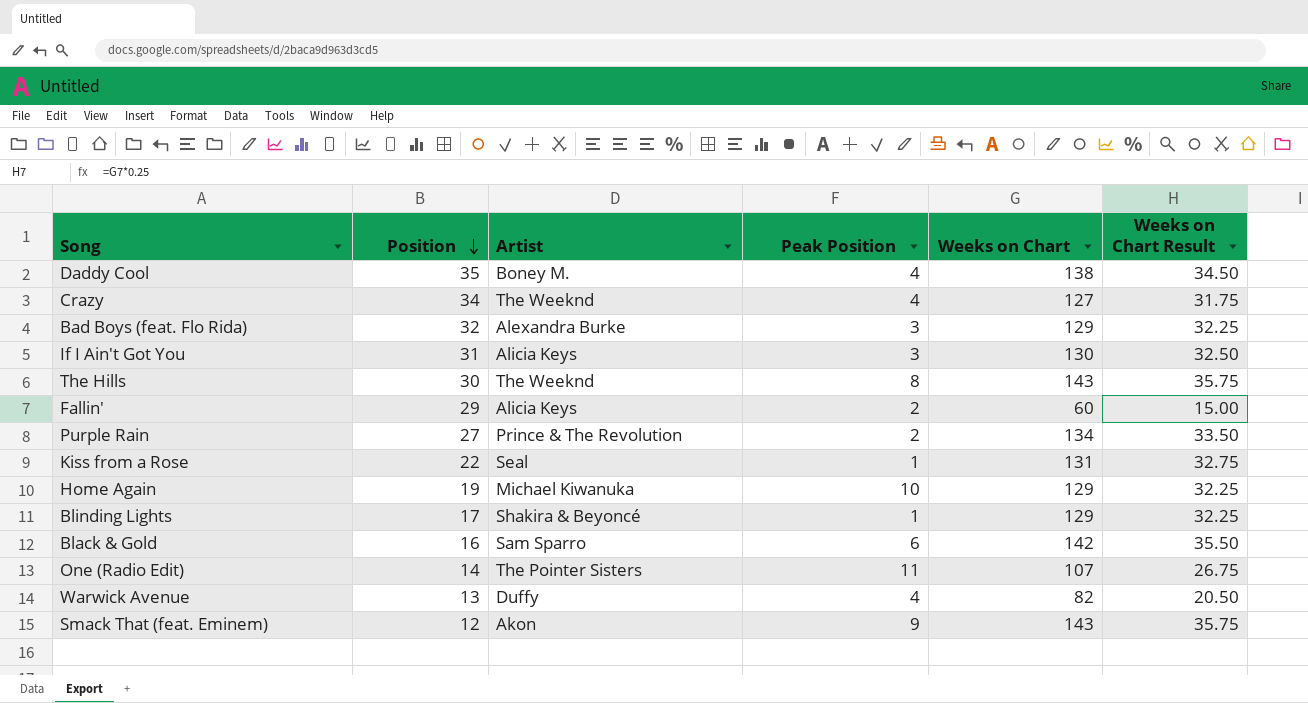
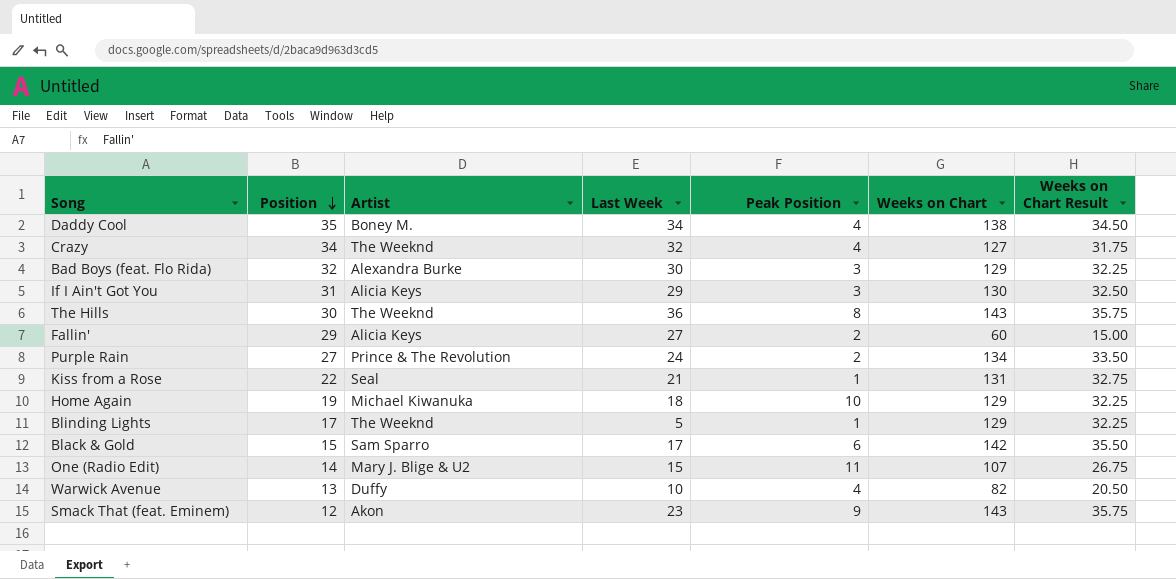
column Last Week | position: none -> 4
Blinding Lights | Artist: Shakira & Beyoncé -> The Weeknd
Black & Gold | Position: 16 -> 15
One (Radio Edit) | Artist: The Pointer Sisters -> Mary J. Blige & U2

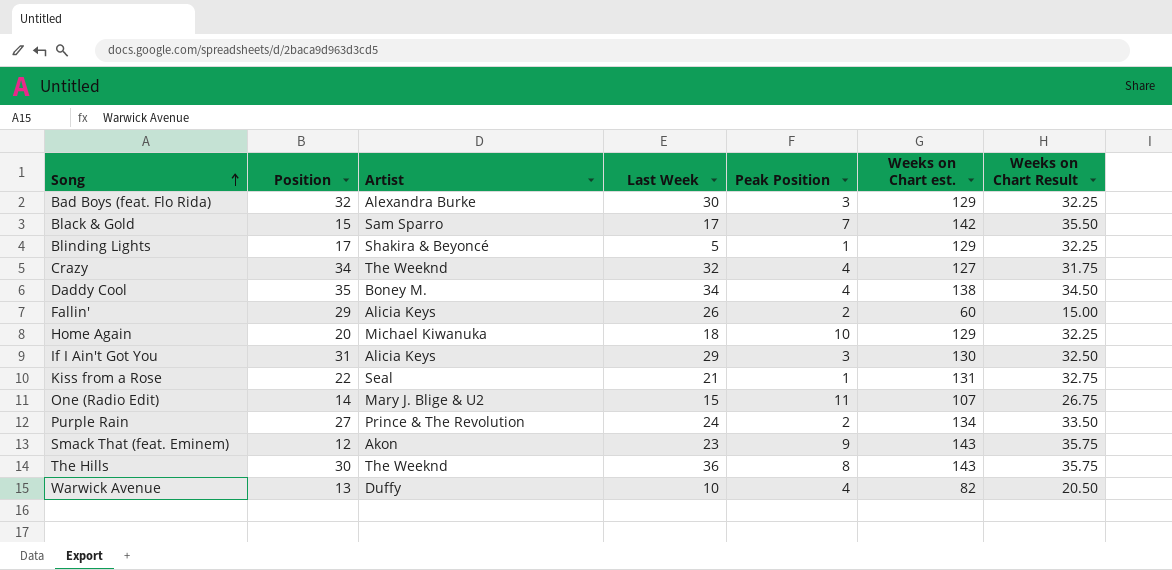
row order: Position descending -> Song ascending
column name: Weeks on Chart -> Weeks on Chart est.
Black & Gold | Peak Position: 6 -> 7
Blinding Lights | Artist: The Weeknd -> Shakira & Beyoncé
Fallin' | Last Week: 27 -> 26
Home Again | Position: 19 -> 20

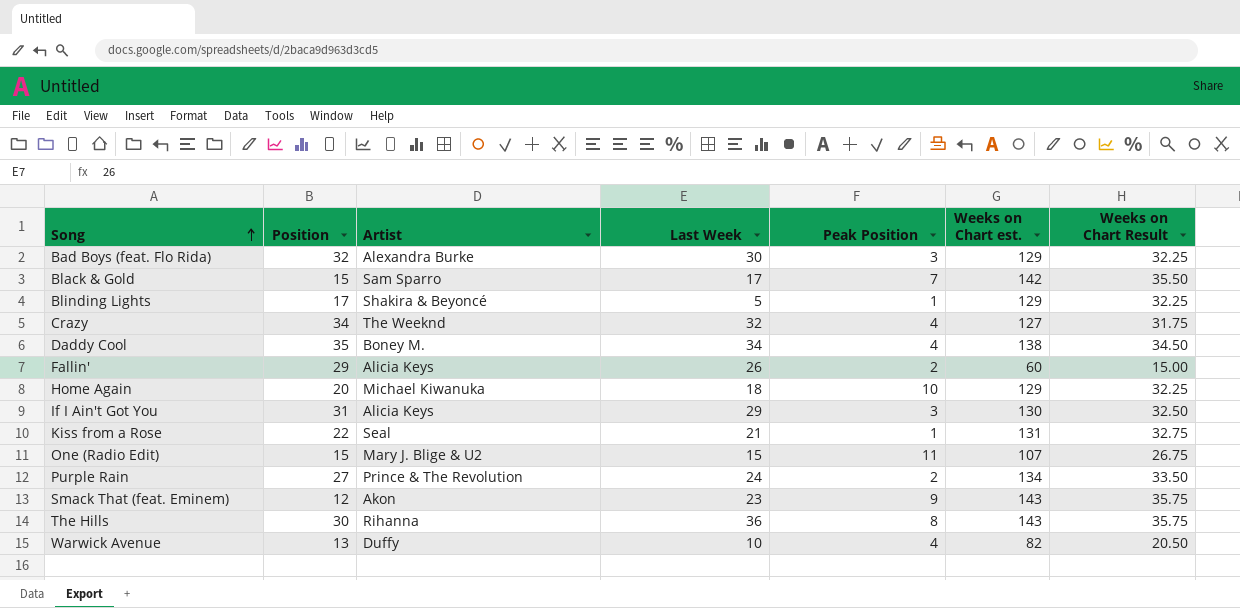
One (Radio Edit) | Position: 14 -> 15
The Hills | Artist: The Weeknd -> Rihanna

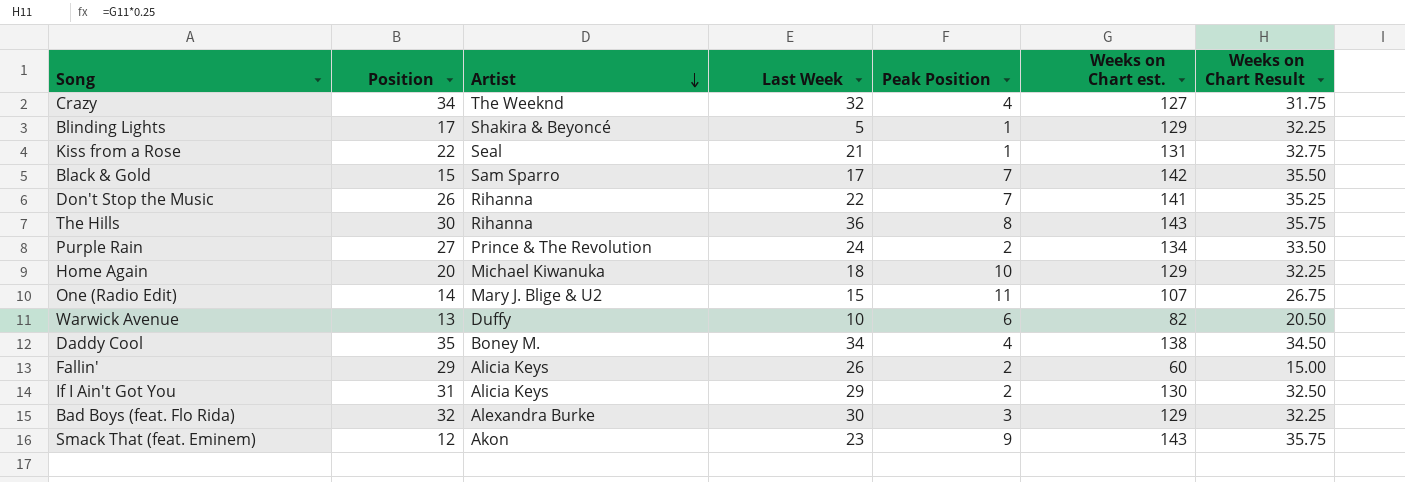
row order: Song ascending -> Artist descending
row Don't Stop the Music: none -> 26 | Rihanna | 22 | 7 | 141 | 35.25
One (Radio Edit) | Position: 15 -> 14
Warwick Avenue | Peak Position: 4 -> 6
If I Ain't Got You | Peak Position: 3 -> 2

